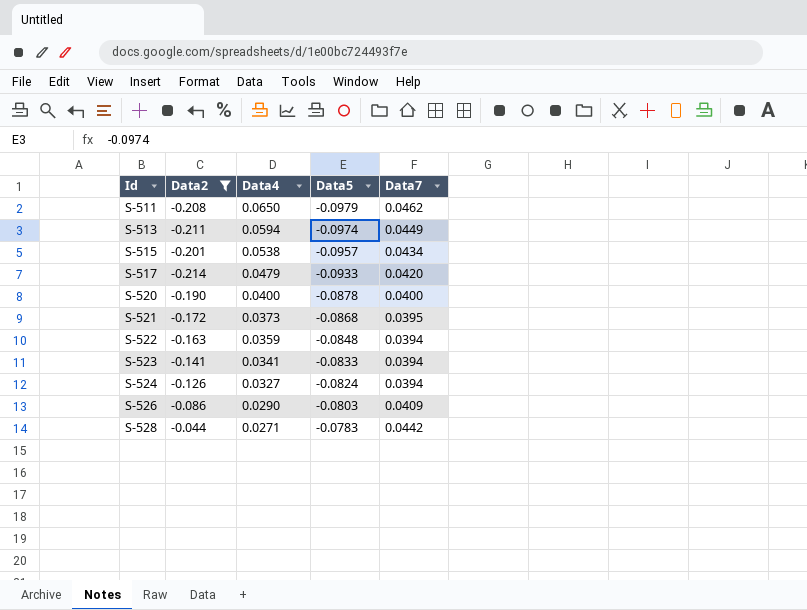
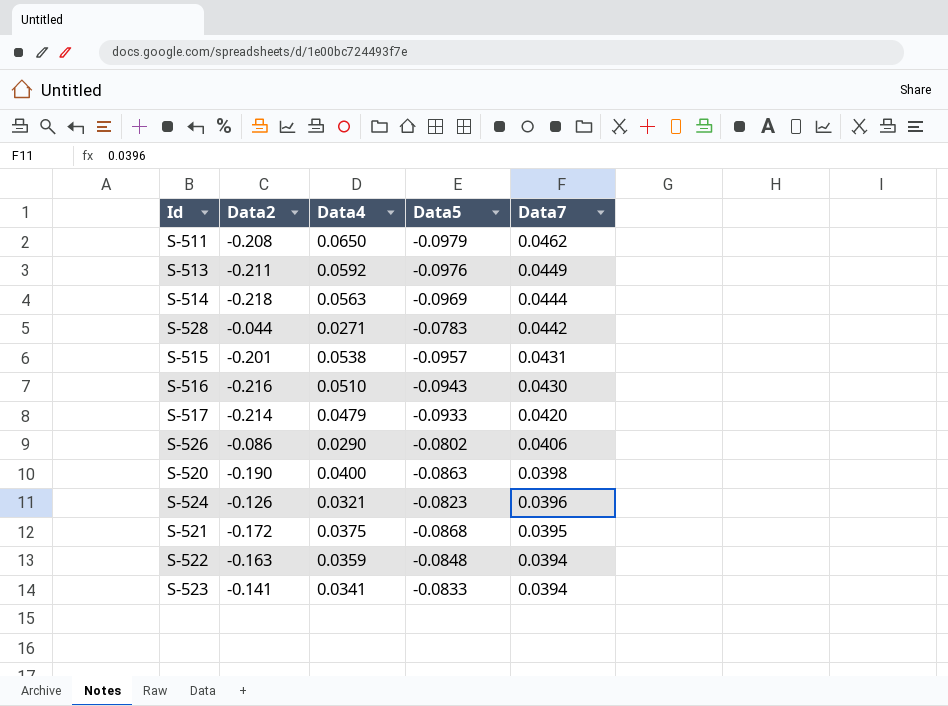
filter: Data2 >= -0.214 -> none
row order: Id ascending -> Data7 descending
S-513 | Data4: 0.0594 -> 0.0592
S-513 | Data5: -0.0974 -> -0.0976
S-515 | Data7: 0.0434 -> 0.0431
S-526 | Data5: -0.0803 -> -0.0802
S-526 | Data7: 0.0409 -> 0.0406
S-520 | Data5: -0.0878 -> -0.0863
S-520 | Data7: 0.0400 -> 0.0398
S-524 | Data4: 0.0327 -> 0.0321
S-524 | Data5: -0.0824 -> -0.0823
S-524 | Data7: 0.0394 -> 0.0396
S-521 | Data4: 0.0373 -> 0.0375

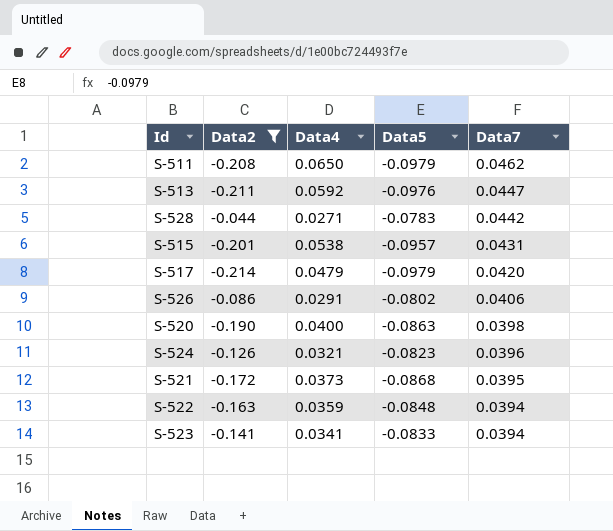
filter: none -> Data2 >= -0.214
S-513 | Data7: 0.0449 -> 0.0447
S-517 | Data5: -0.0933 -> -0.0979
S-526 | Data4: 0.0290 -> 0.0291
S-521 | Data4: 0.0375 -> 0.0373

